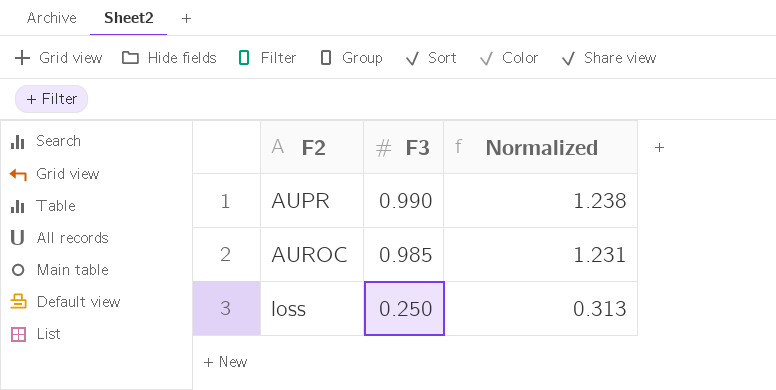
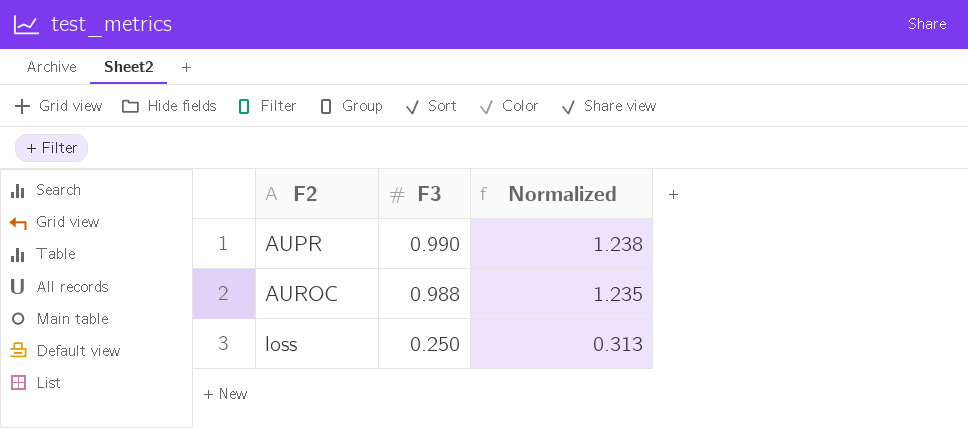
AUROC | F3: 0.985 -> 0.988
AUROC | Normalized: 1.231 -> 1.235

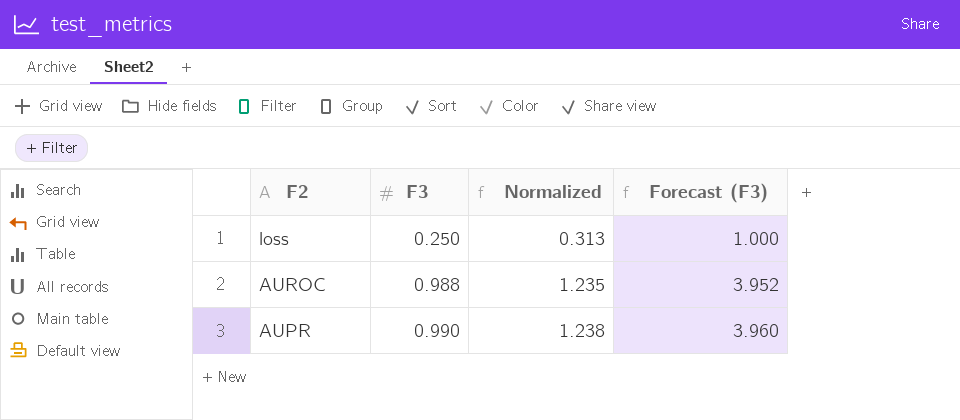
row order: F2 ascending -> F2 descending
column Forecast (F3) | formula: none -> [F3] * 4

